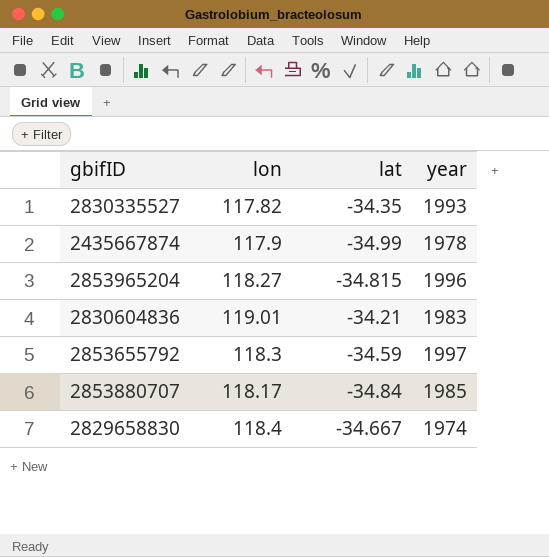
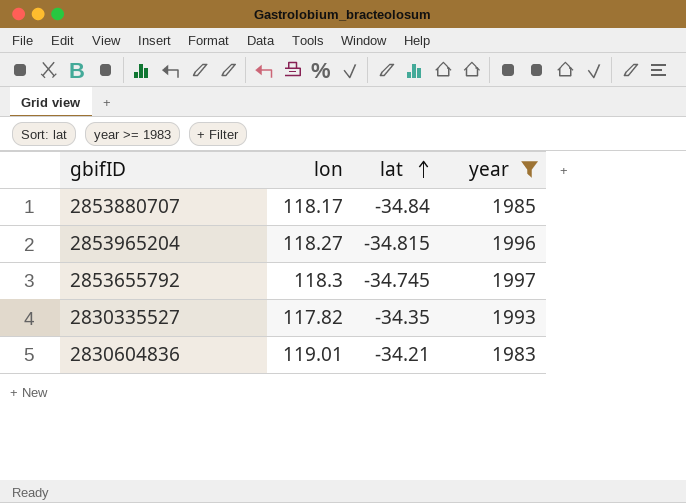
filter: none -> year >= 1983
row order: none -> lat ascending
2853655792 | lat: -34.59 -> -34.745

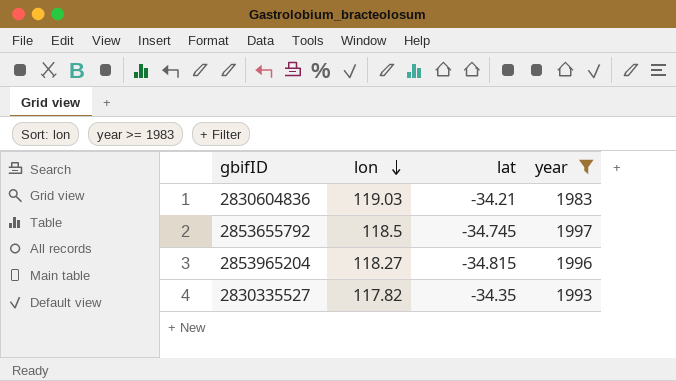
row order: lat ascending -> lon descending
row 2853880707: 118.17 | -34.84 | 1985 -> none
2830604836 | lon: 119.01 -> 119.03
2853655792 | lon: 118.3 -> 118.5

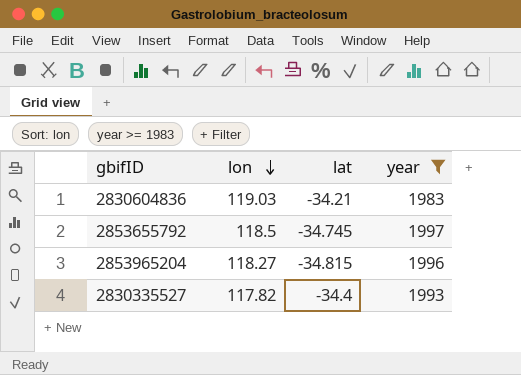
2830335527 | lat: -34.35 -> -34.4

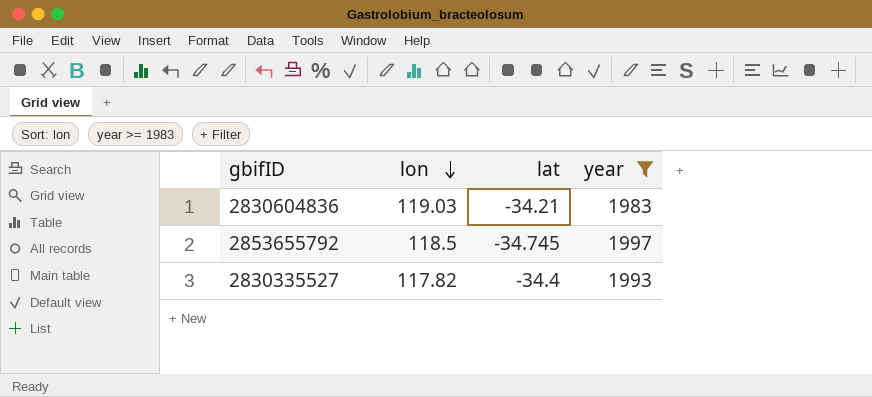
row 2853965204: 118.27 | -34.815 | 1996 -> none

